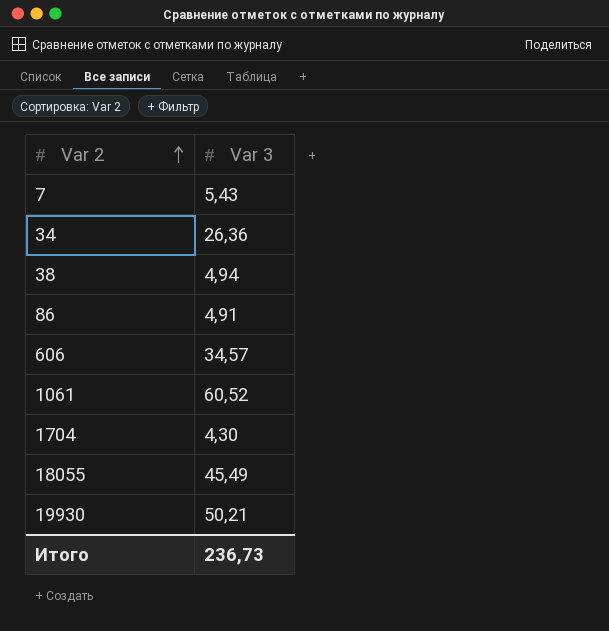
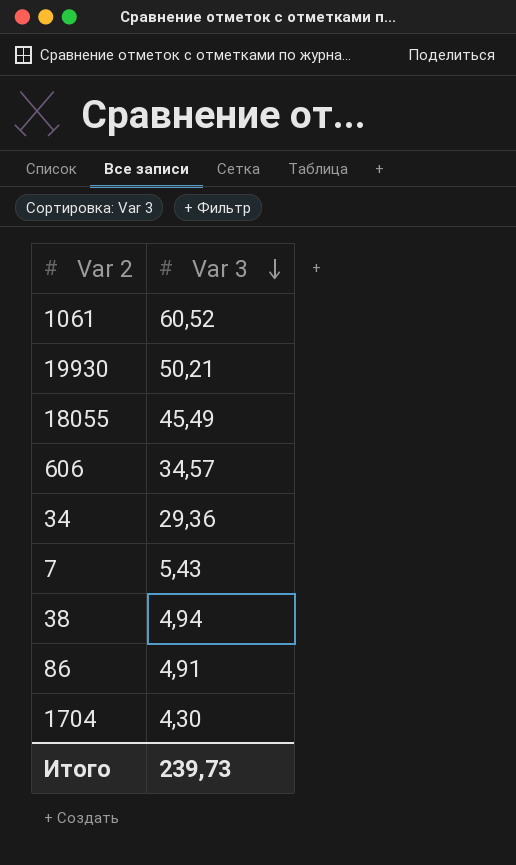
row order: Var 2 ascending -> Var 3 descending
34 | Var 3: 26,36 -> 29,36
Итого | Var 3: 236,73 -> 239,73

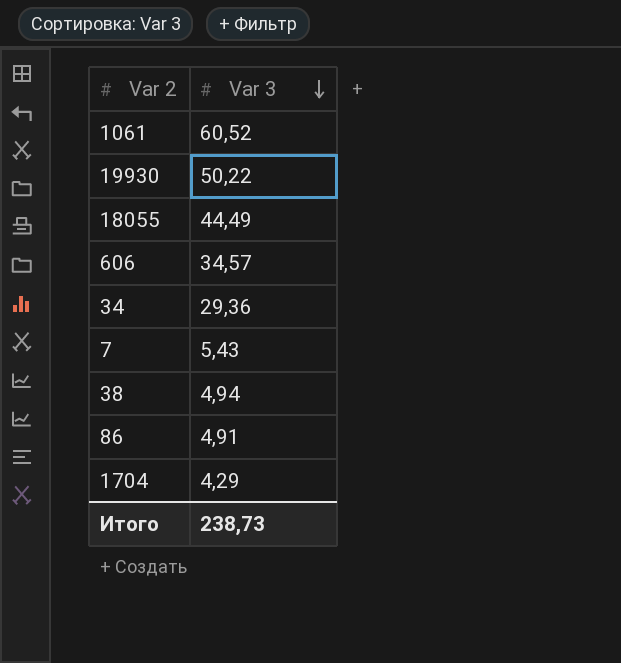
19930 | Var 3: 50,21 -> 50,22
18055 | Var 3: 45,49 -> 44,49
1704 | Var 3: 4,30 -> 4,29
Итого | Var 3: 239,73 -> 238,73

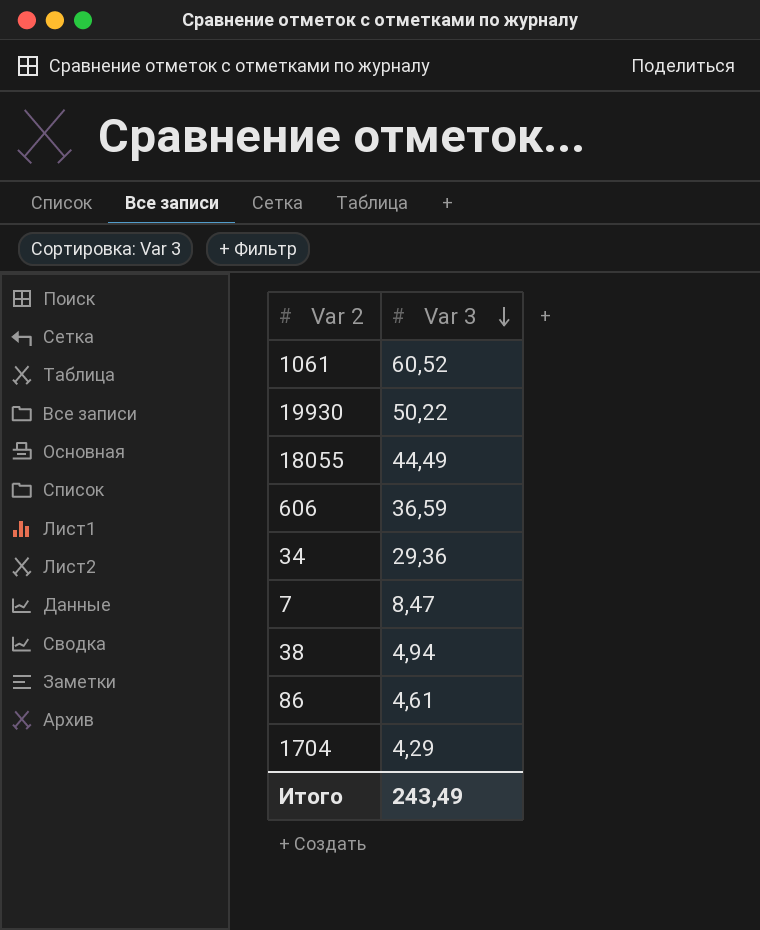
606 | Var 3: 34,57 -> 36,59
7 | Var 3: 5,43 -> 8,47
86 | Var 3: 4,91 -> 4,61
Итого | Var 3: 238,73 -> 243,49

